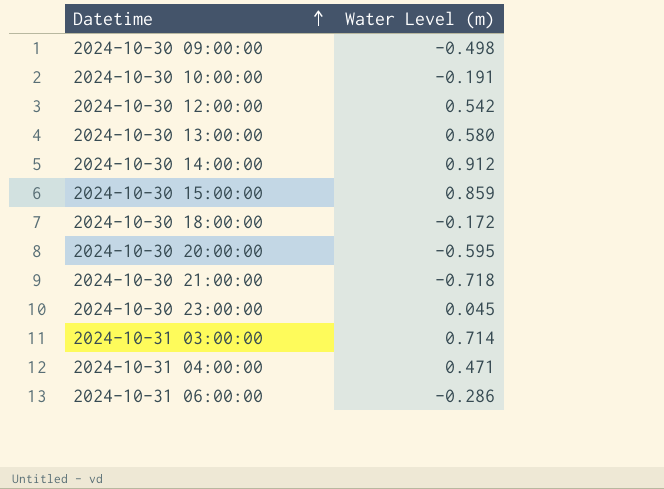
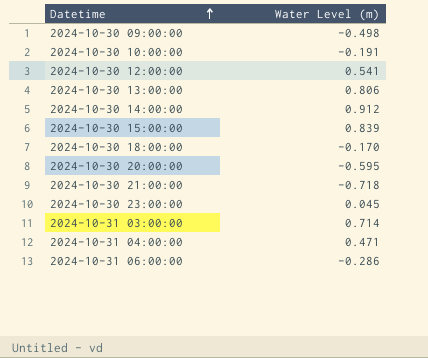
2024-10-30 12:00:00 | Water Level (m): 0.542 -> 0.541
2024-10-30 13:00:00 | Water Level (m): 0.580 -> 0.806
2024-10-30 15:00:00 | Water Level (m): 0.859 -> 0.839
2024-10-30 18:00:00 | Water Level (m): -0.172 -> -0.170

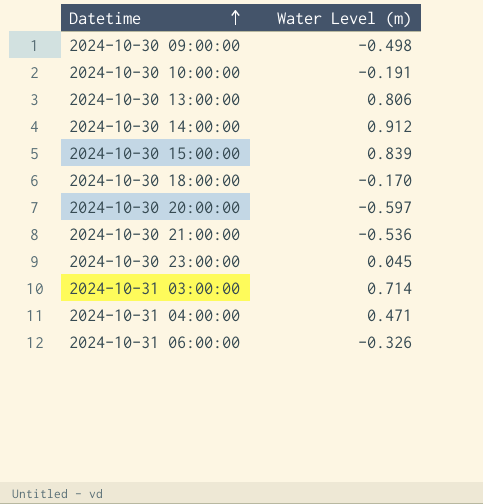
row 2024-10-30 12:00:00: 0.541 -> none
2024-10-30 20:00:00 | Water Level (m): -0.595 -> -0.597
2024-10-30 21:00:00 | Water Level (m): -0.718 -> -0.536
2024-10-31 06:00:00 | Water Level (m): -0.286 -> -0.326

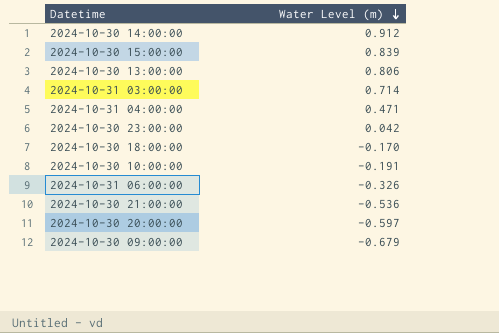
row order: Datetime ascending -> Water Level (m) descending
2024-10-30 23:00:00 | Water Level (m): 0.045 -> 0.042
2024-10-30 09:00:00 | Water Level (m): -0.498 -> -0.679

